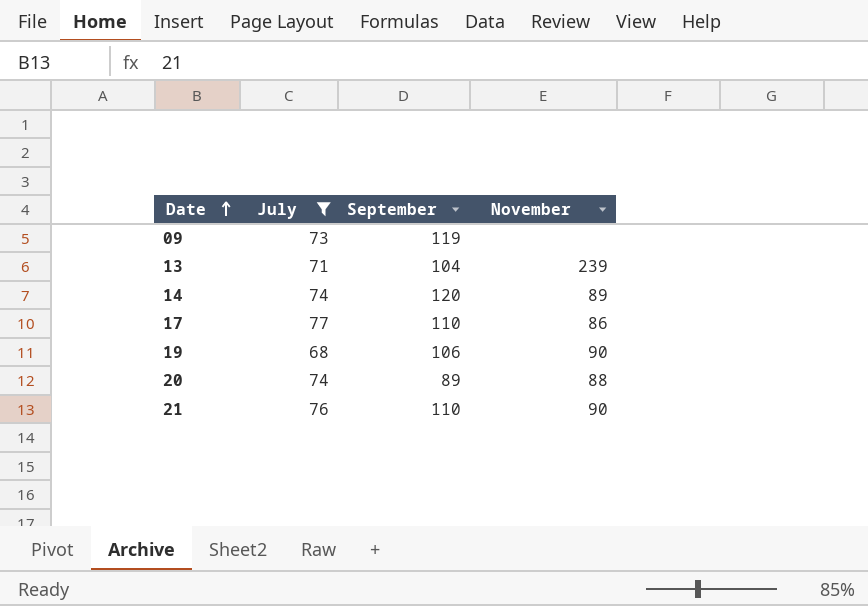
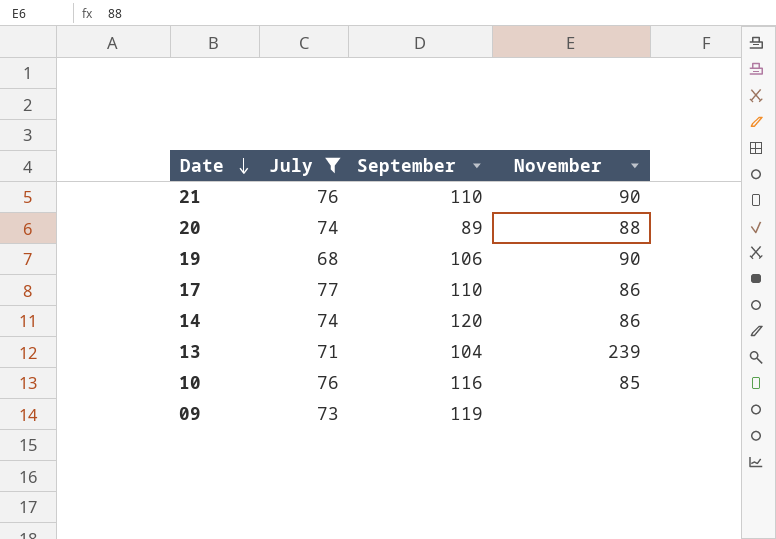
row order: Date ascending -> Date descending
14 | November: 89 -> 86
row 10: none -> 76 | 116 | 85

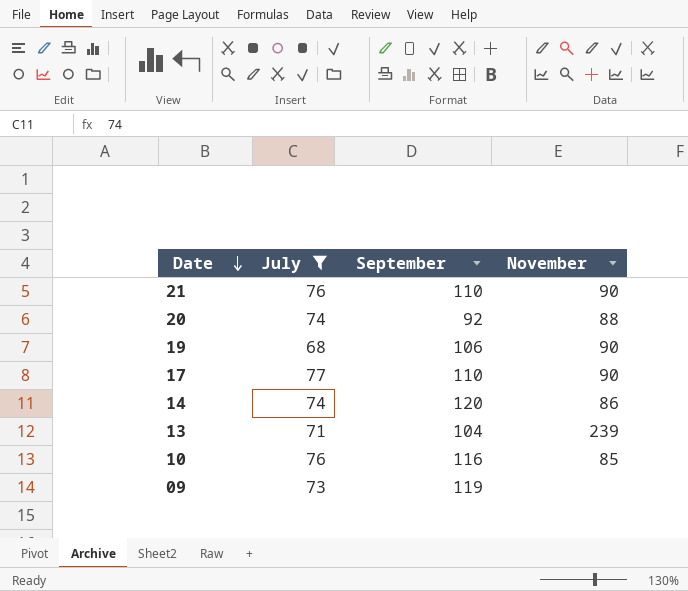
20 | September: 89 -> 92
17 | November: 86 -> 90

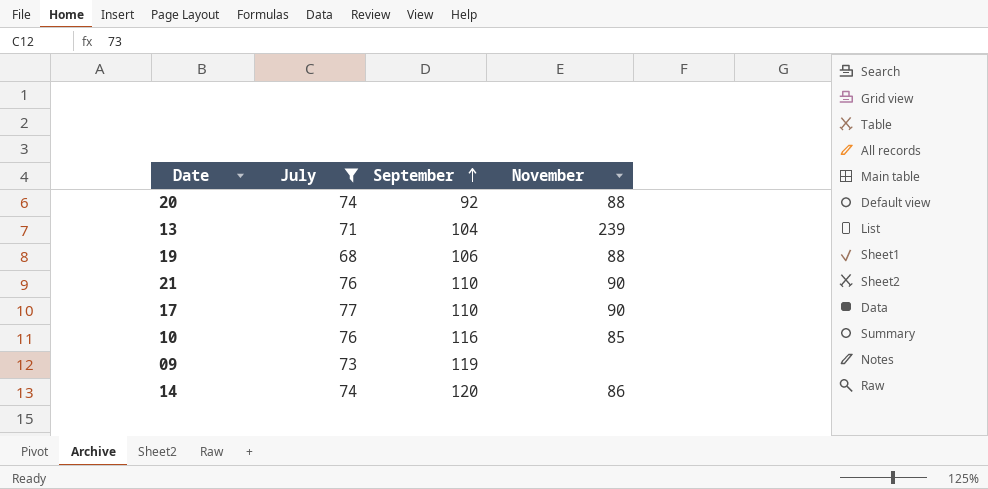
row order: Date descending -> September ascending
19 | November: 90 -> 88

